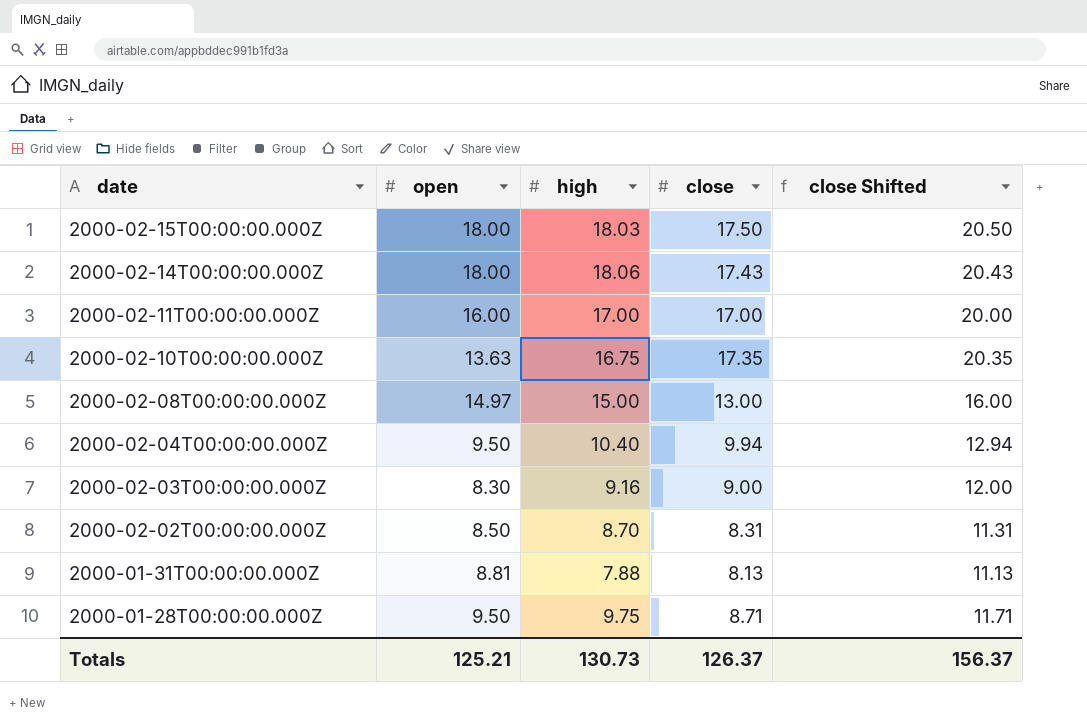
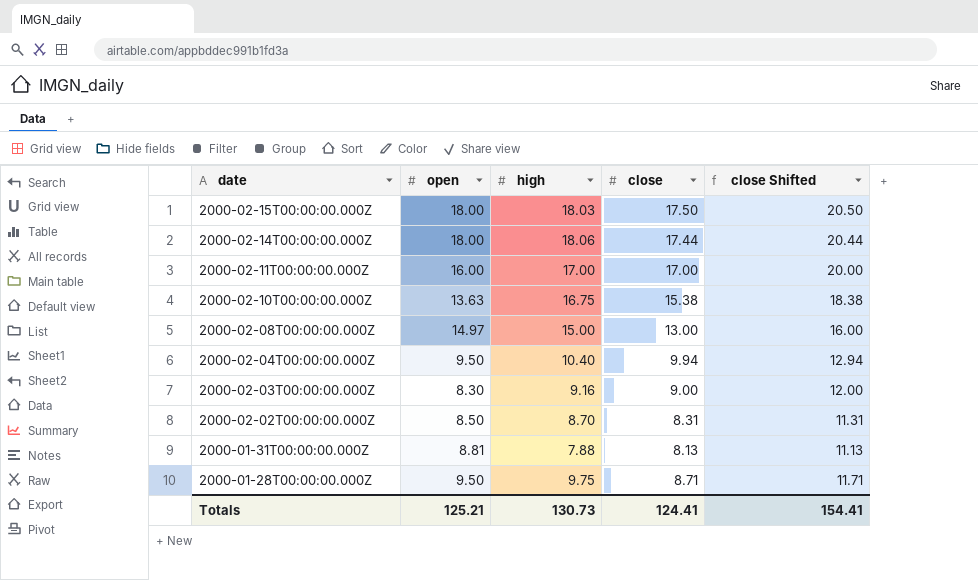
2000-02-14T00:00:00.000Z | close: 17.43 -> 17.44
2000-02-14T00:00:00.000Z | close Shifted: 20.43 -> 20.44
2000-02-10T00:00:00.000Z | close: 17.35 -> 15.38
2000-02-10T00:00:00.000Z | close Shifted: 20.35 -> 18.38
Totals | close: 126.37 -> 124.41
Totals | close Shifted: 156.37 -> 154.41

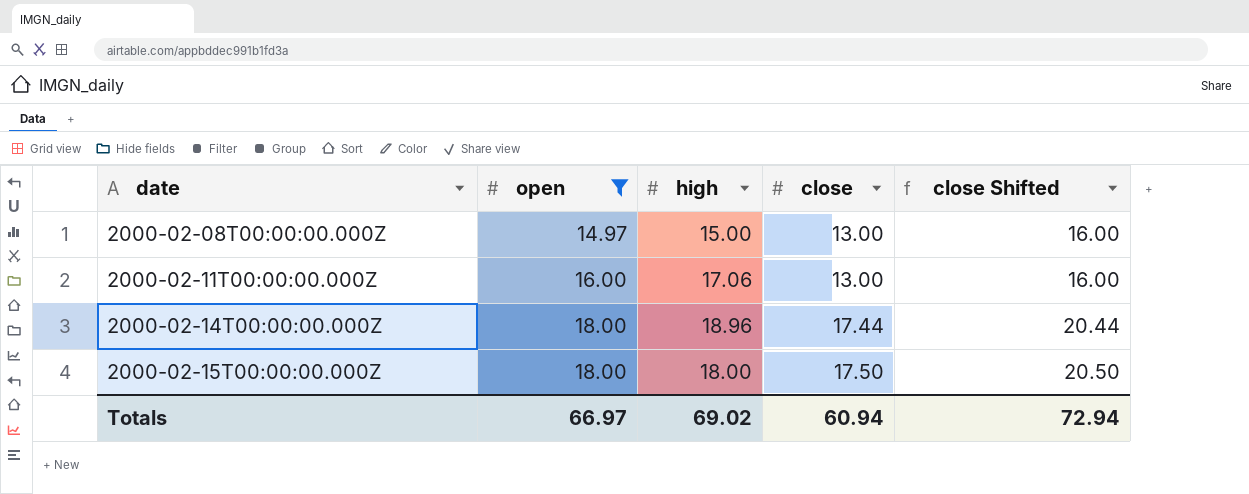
filter: none -> open >= 14.97
row order: date descending -> date ascending
2000-02-11T00:00:00.000Z | high: 17.00 -> 17.06
2000-02-11T00:00:00.000Z | close: 17.00 -> 13.00
2000-02-11T00:00:00.000Z | close Shifted: 20.00 -> 16.00
2000-02-14T00:00:00.000Z | high: 18.06 -> 18.96
2000-02-15T00:00:00.000Z | high: 18.03 -> 18.00
Totals | open: 125.21 -> 66.97
Totals | high: 130.73 -> 69.02
Totals | close: 124.41 -> 60.94
Totals | close Shifted: 154.41 -> 72.94

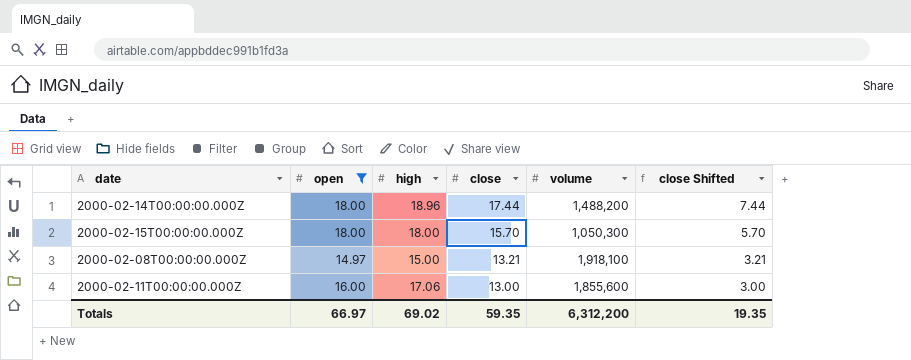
row order: date ascending -> close descending
column volume | position: none -> 5
column close Shifted | formula: [close] + 3 -> [close] - 10
2000-02-15T00:00:00.000Z | close: 17.50 -> 15.70
2000-02-08T00:00:00.000Z | close: 13.00 -> 13.21
Totals | close: 60.94 -> 59.35
Totals | close Shifted: 72.94 -> 19.35

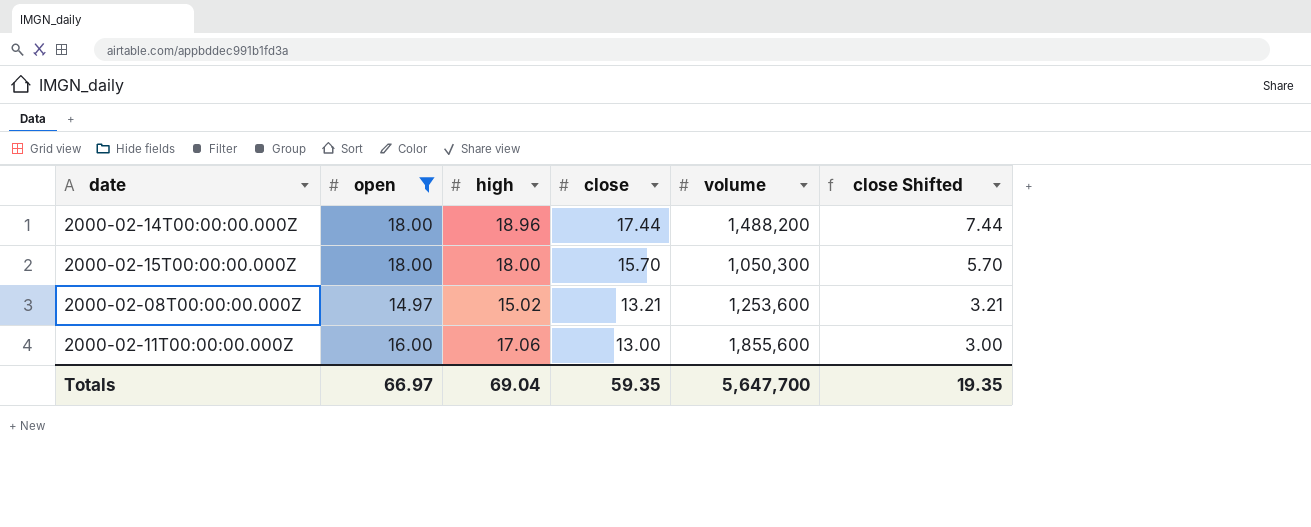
2000-02-08T00:00:00.000Z | high: 15.00 -> 15.02
2000-02-08T00:00:00.000Z | volume: 1,918,100 -> 1,253,600
Totals | high: 69.02 -> 69.04
Totals | volume: 6,312,200 -> 5,647,700

